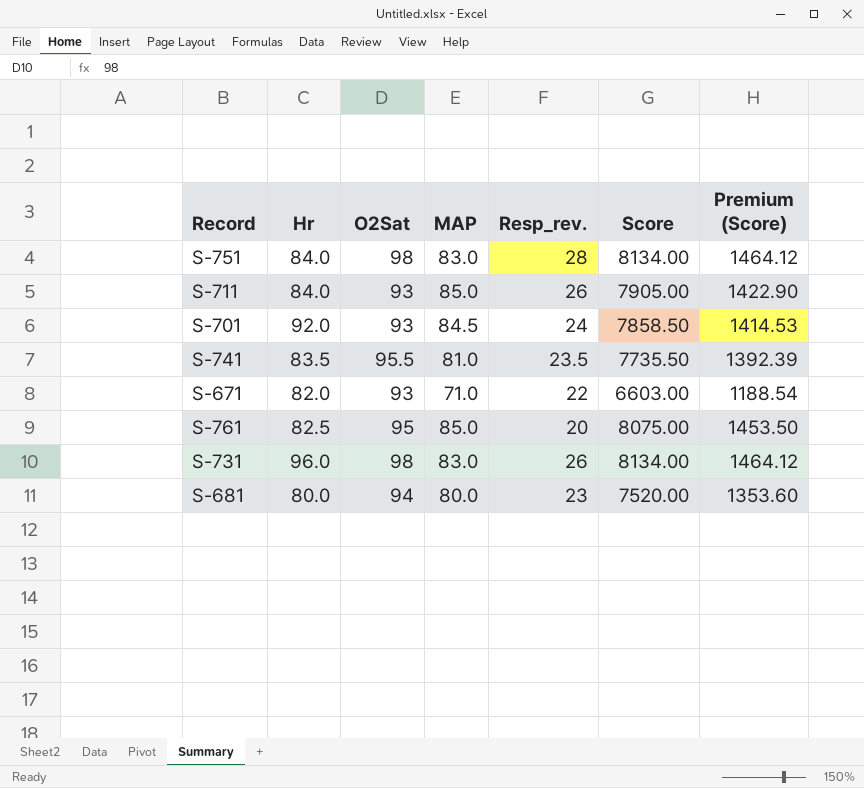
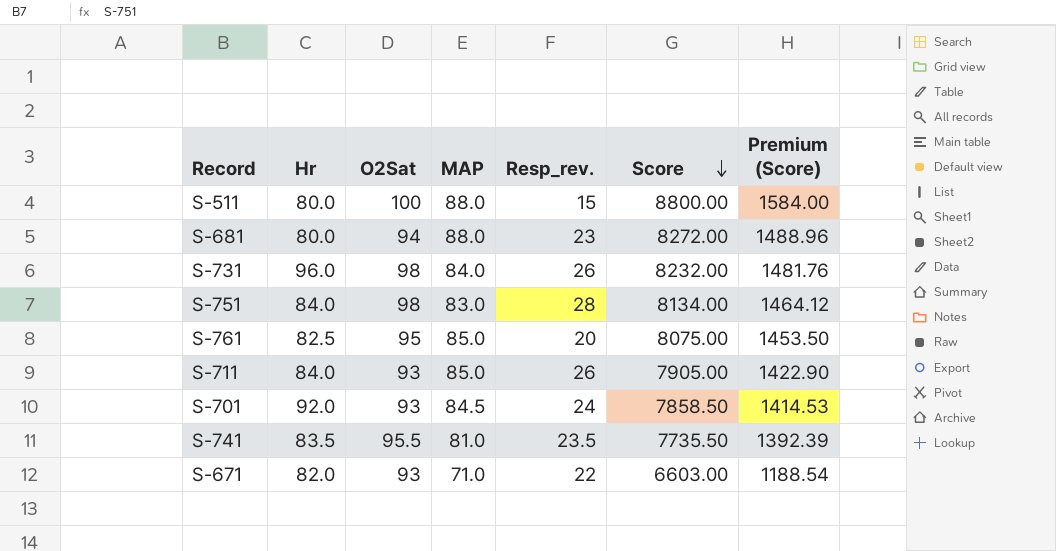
row order: none -> Score descending
row S-511: none -> 80.0 | 100 | 88.0 | 15 | 8800.00 | 1584.00
S-681 | MAP: 80.0 -> 88.0
S-681 | Score: 7520.00 -> 8272.00
S-681 | Premium (Score): 1353.60 -> 1488.96
S-731 | MAP: 83.0 -> 84.0
S-731 | Score: 8134.00 -> 8232.00
S-731 | Premium (Score): 1464.12 -> 1481.76

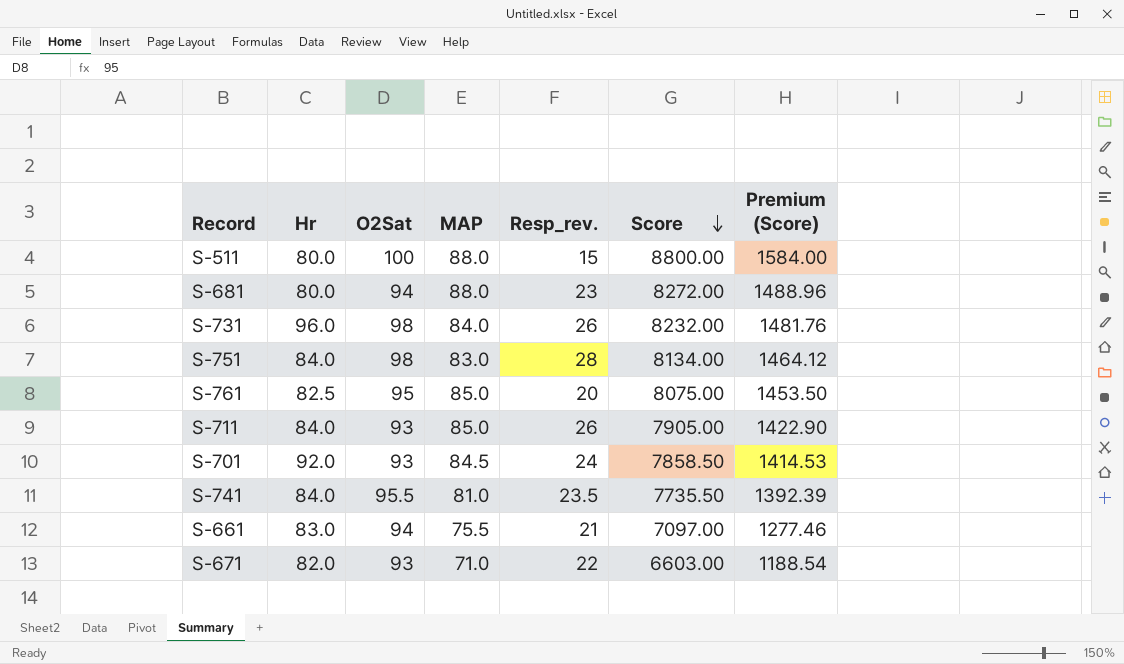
S-741 | Hr: 83.5 -> 84.0
row S-661: none -> 83.0 | 94 | 75.5 | 21 | 7097.00 | 1277.46

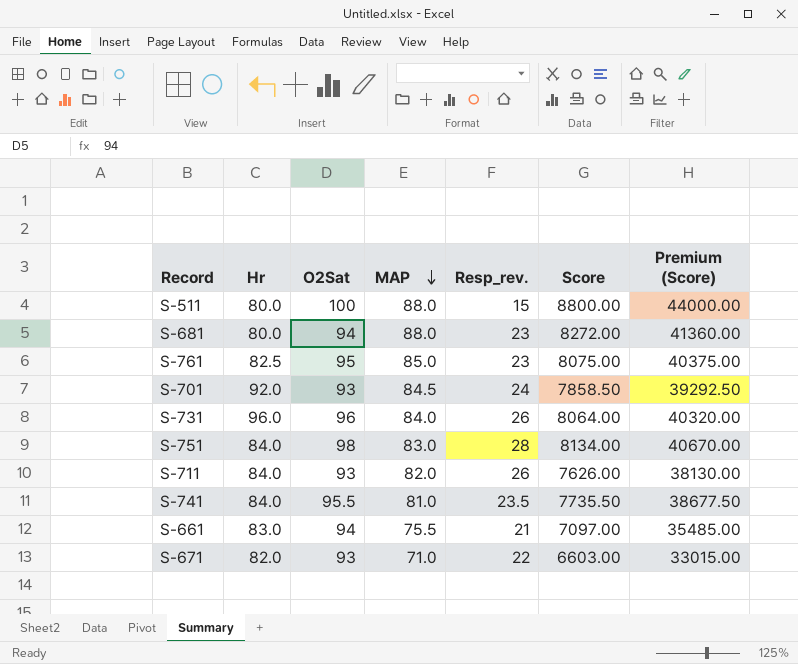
row order: Score descending -> MAP descending
column Premium (Score) | formula: [Score] * 0.18 -> [Score] * 5
S-761 | Resp_rev.: 20 -> 23
S-731 | O2Sat: 98 -> 96
S-731 | Score: 8232.00 -> 8064.00
S-711 | MAP: 85.0 -> 82.0
S-711 | Score: 7905.00 -> 7626.00

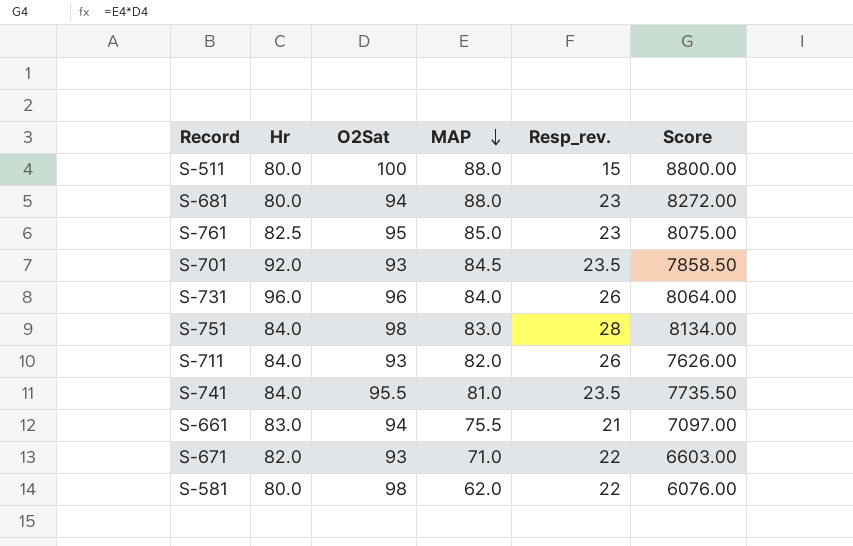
column Premium (Score) | formula: [Score] * 5 -> none
S-701 | Resp_rev.: 24 -> 23.5
row S-581: none -> 80.0 | 98 | 62.0 | 22 | 6076.00

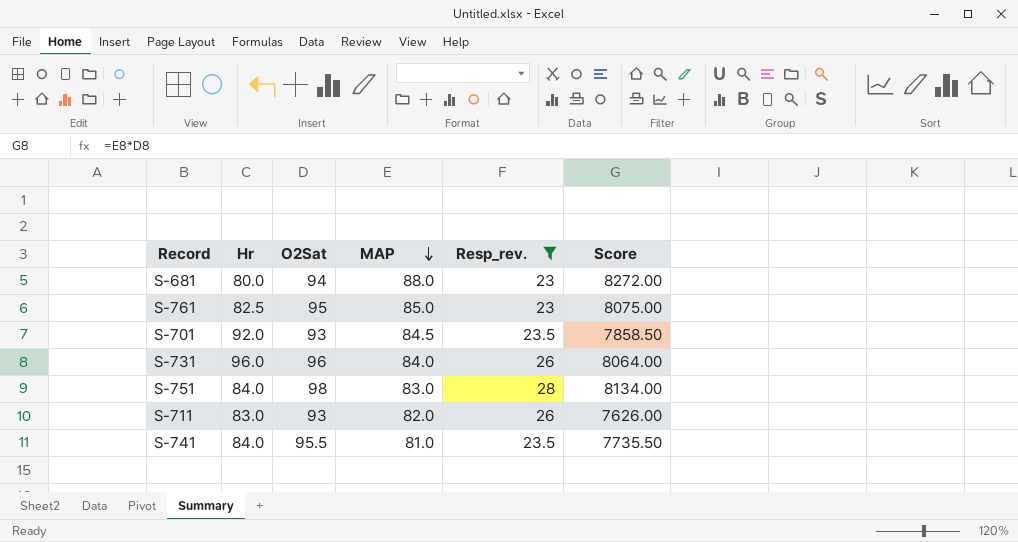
filter: none -> Resp_rev. >= 23
S-711 | Hr: 84.0 -> 83.0

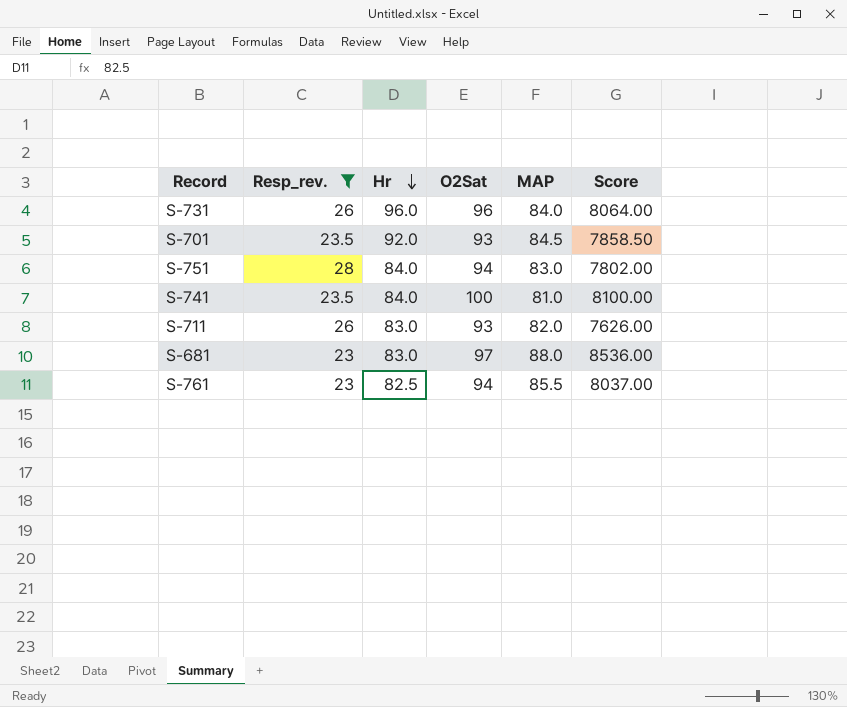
row order: MAP descending -> Hr descending
column Resp_rev. | position: 5 -> 2
S-751 | O2Sat: 98 -> 94
S-751 | Score: 8134.00 -> 7802.00
S-741 | O2Sat: 95.5 -> 100
S-741 | Score: 7735.50 -> 8100.00
S-681 | Hr: 80.0 -> 83.0
S-681 | O2Sat: 94 -> 97
S-681 | Score: 8272.00 -> 8536.00
S-761 | O2Sat: 95 -> 94
S-761 | MAP: 85.0 -> 85.5
S-761 | Score: 8075.00 -> 8037.00

